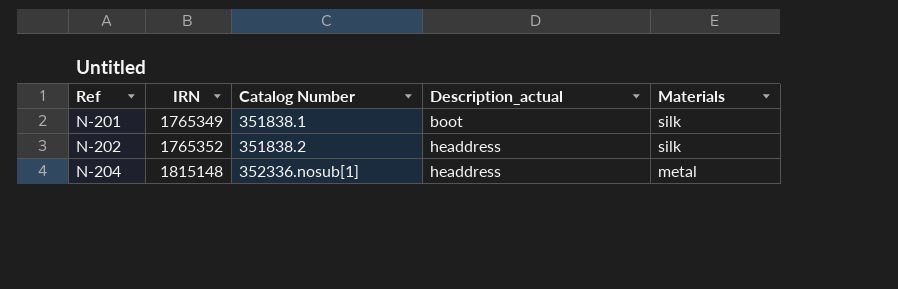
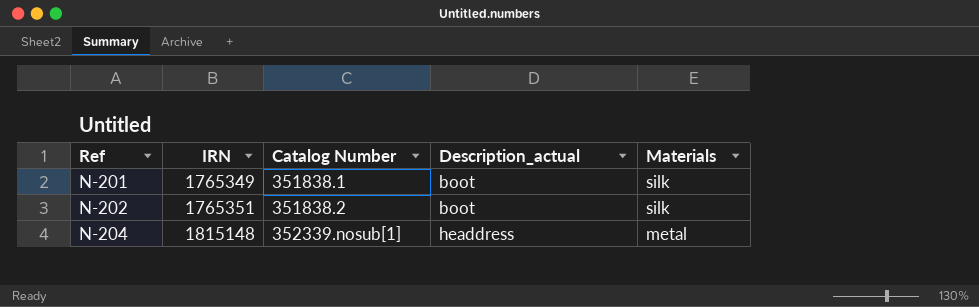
N-202 | IRN: 1765352 -> 1765351
N-202 | Description_actual: headdress -> boot
N-204 | Catalog Number: 352336.nosub[1] -> 352339.nosub[1]

